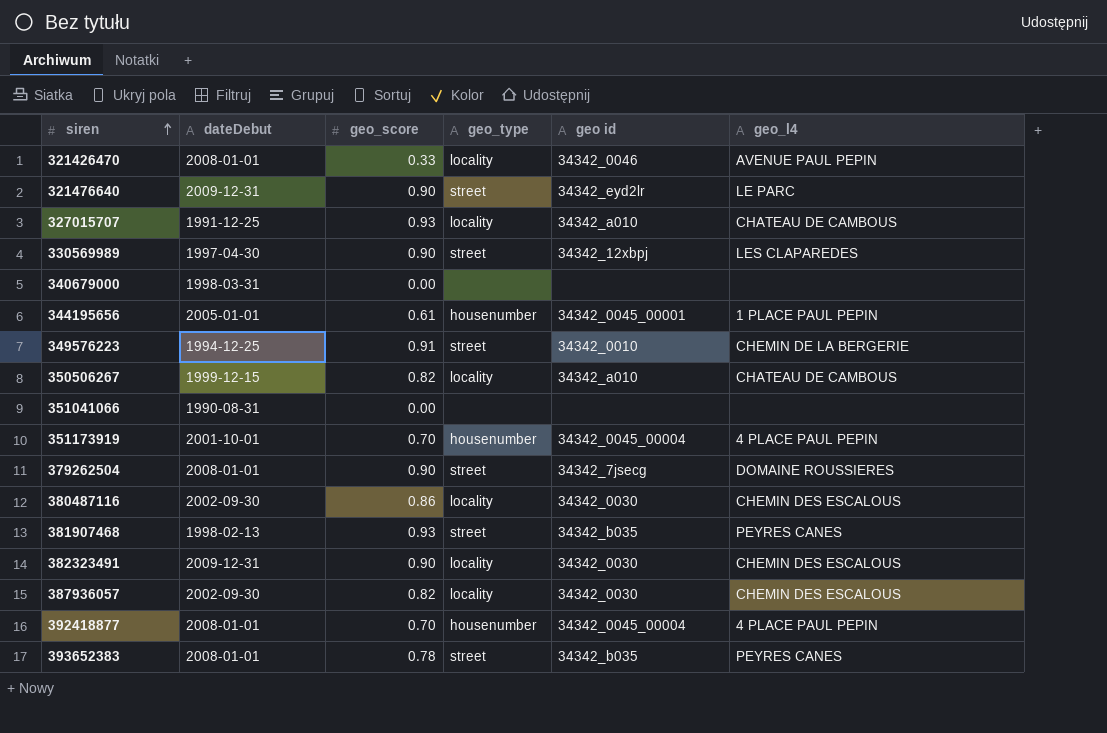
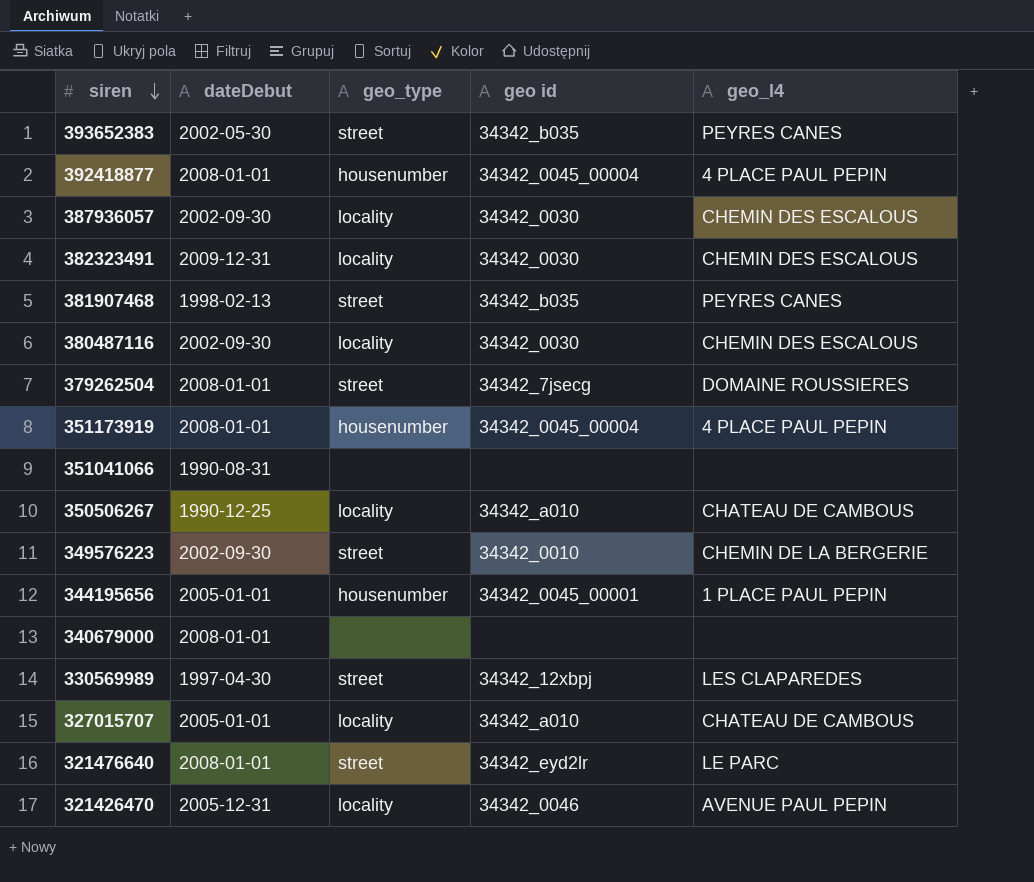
row order: siren ascending -> siren descending
column geo_score | position: 3 -> none
393652383 | dateDebut: 2008-01-01 -> 2002-05-30
351173919 | dateDebut: 2001-10-01 -> 2008-01-01
350506267 | dateDebut: 1999-12-15 -> 1990-12-25
349576223 | dateDebut: 1994-12-25 -> 2002-09-30
340679000 | dateDebut: 1998-03-31 -> 2008-01-01
327015707 | dateDebut: 1991-12-25 -> 2005-01-01
321476640 | dateDebut: 2009-12-31 -> 2008-01-01
321426470 | dateDebut: 2008-01-01 -> 2005-12-31

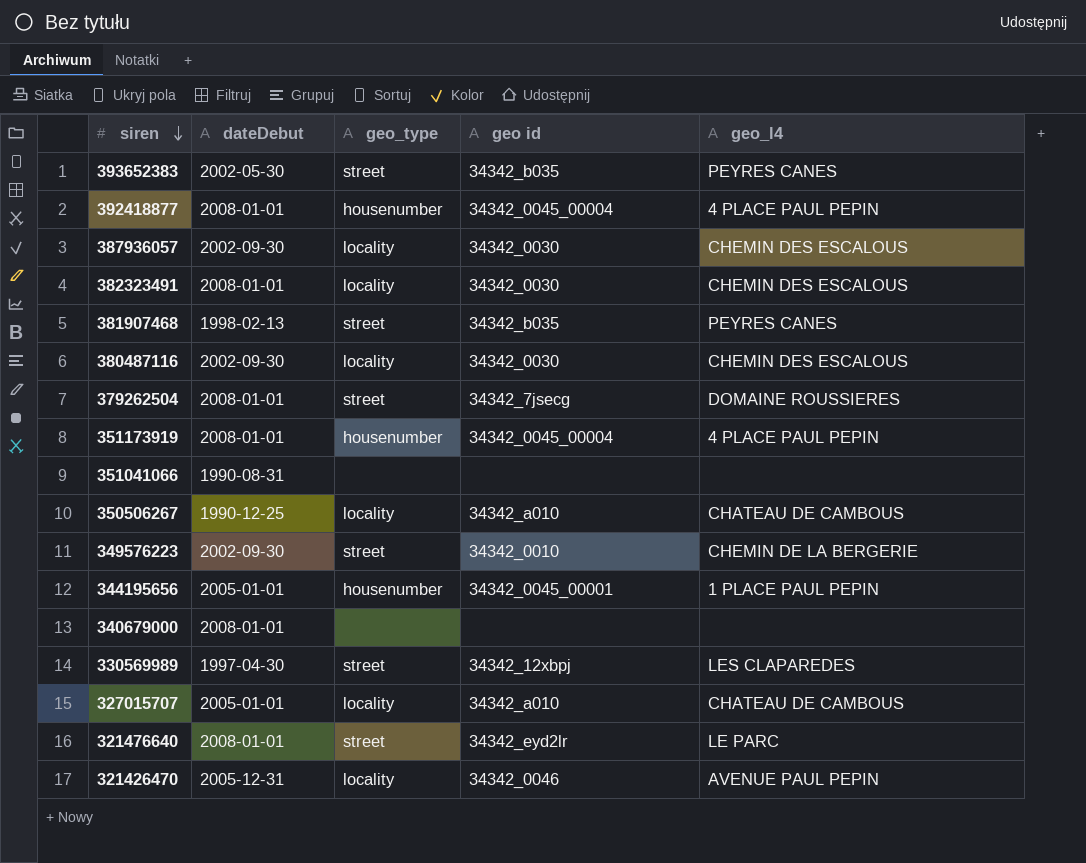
382323491 | dateDebut: 2009-12-31 -> 2008-01-01

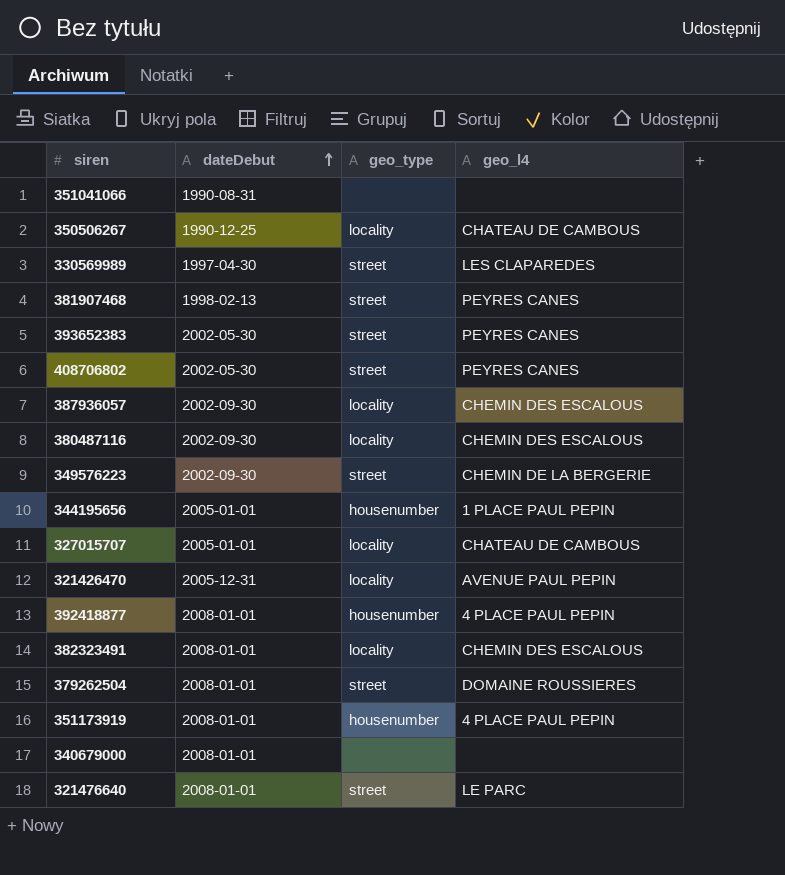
row order: siren descending -> dateDebut ascending
column geo id | position: 4 -> none
row 408706802: none -> 2002-05-30 | street | PEYRES CANES

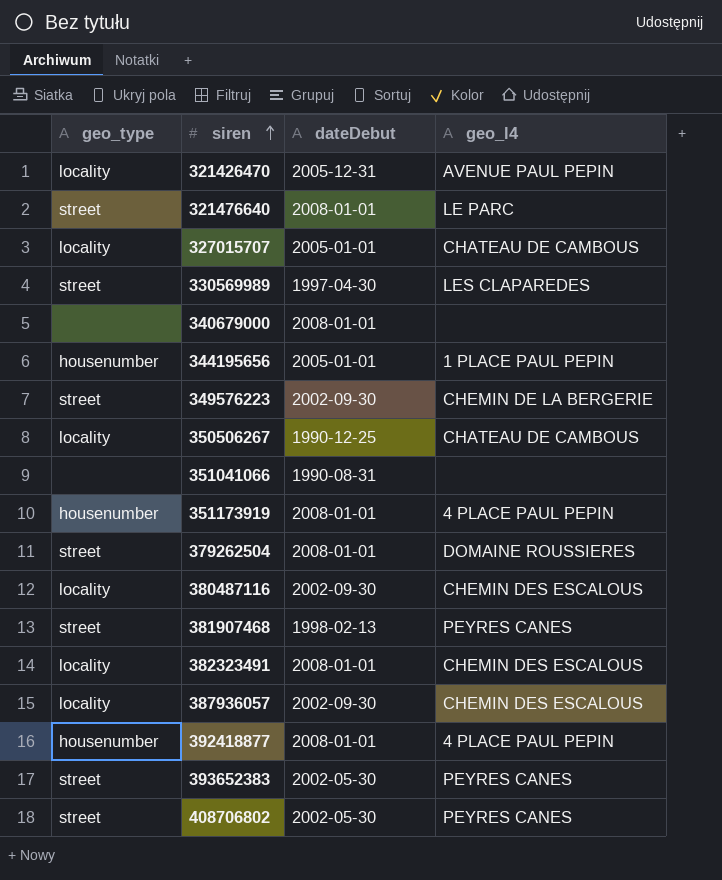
row order: dateDebut ascending -> siren ascending
column geo_type | position: 3 -> 1

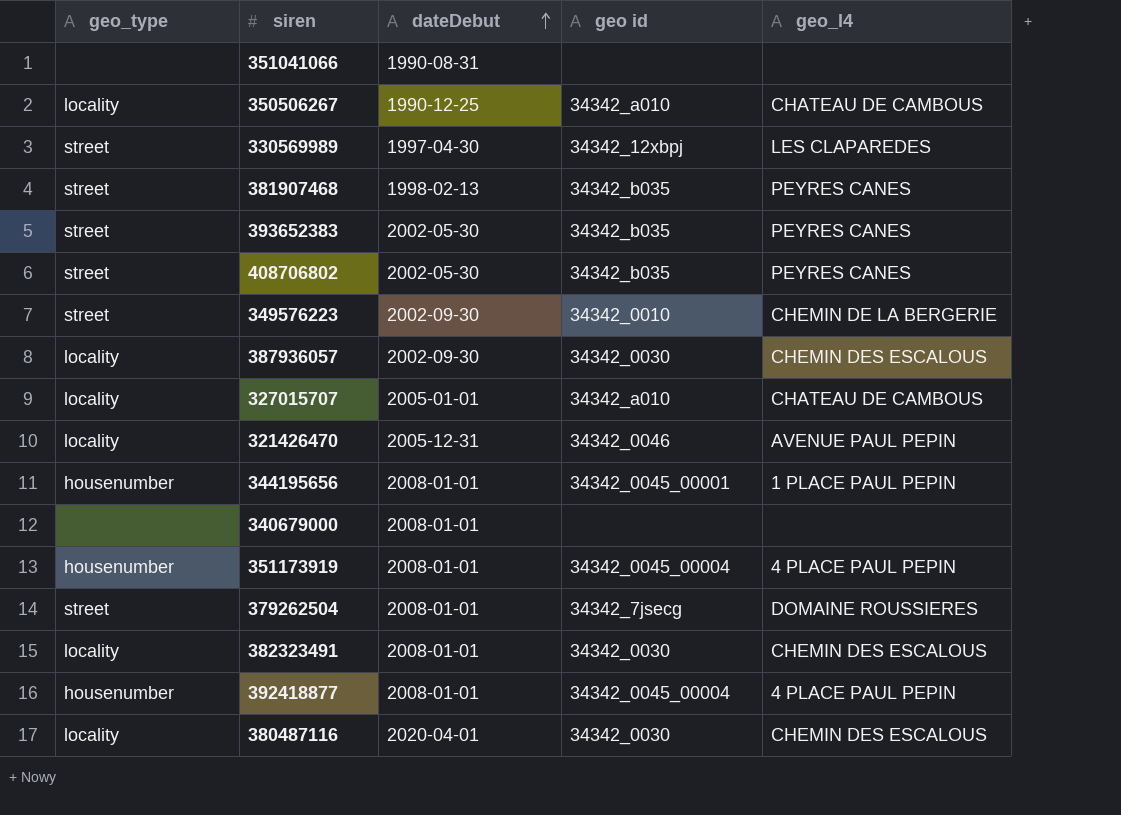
row order: siren ascending -> dateDebut ascending
column geo id | position: none -> 4
row 321476640: street | 2008-01-01 | LE PARC -> none
344195656 | dateDebut: 2005-01-01 -> 2008-01-01
380487116 | dateDebut: 2002-09-30 -> 2020-04-01

